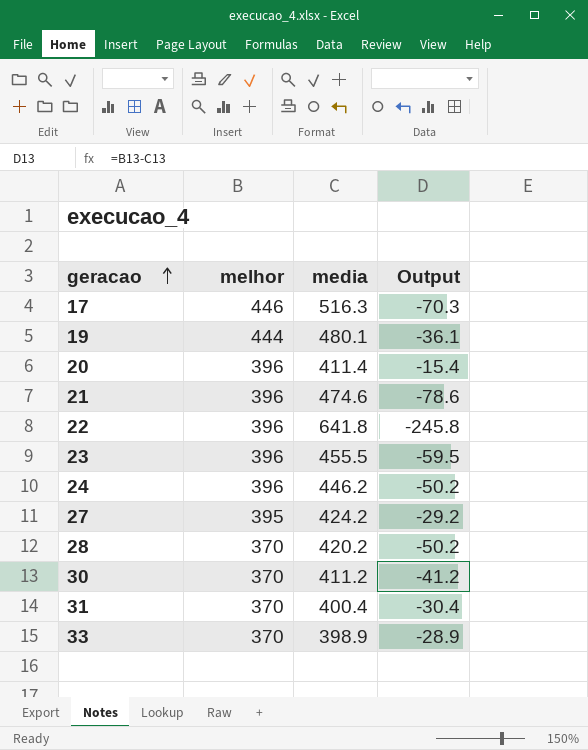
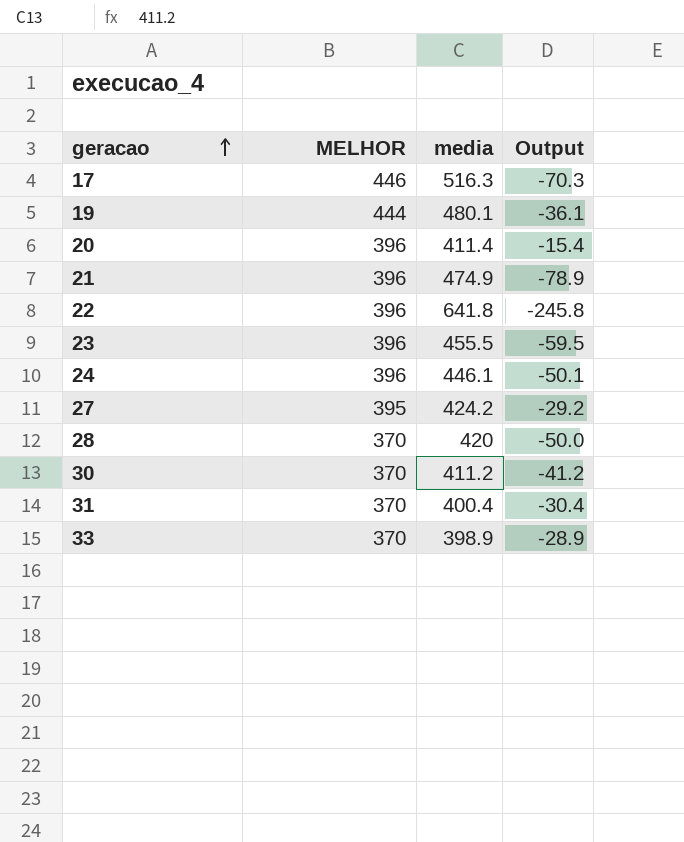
column name: melhor -> MELHOR
21 | media: 474.6 -> 474.9
21 | Output: -78.6 -> -78.9
24 | media: 446.2 -> 446.1
24 | Output: -50.2 -> -50.1
28 | media: 420.2 -> 420
28 | Output: -50.2 -> -50.0

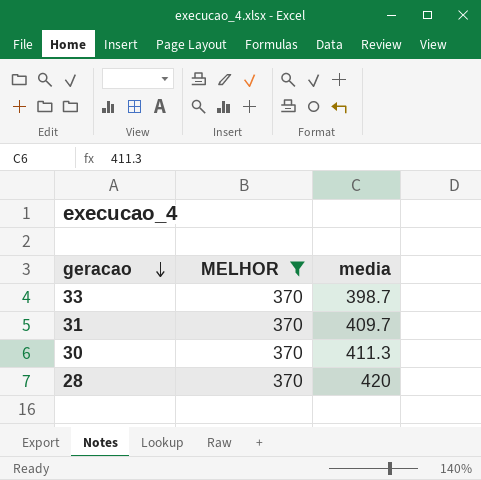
filter: none -> MELHOR = 370
row order: geracao ascending -> geracao descending
column Output | formula: [MELHOR] - [media] -> none
33 | media: 398.9 -> 398.7
31 | media: 400.4 -> 409.7
30 | media: 411.2 -> 411.3

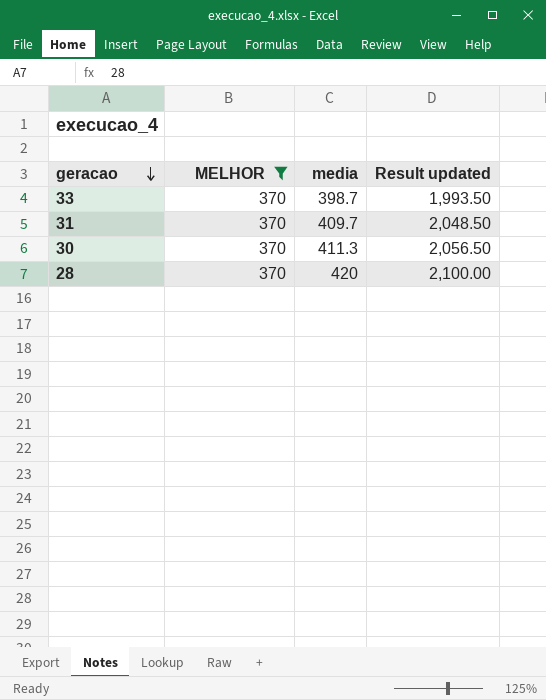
column Result updated | formula: none -> [media] * 5

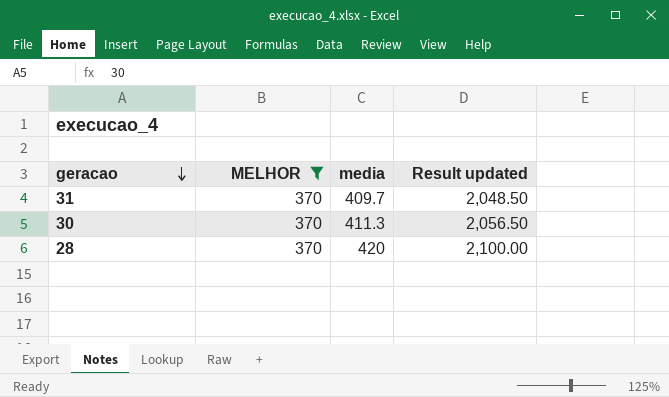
row 33: 370 | 398.7 | 1,993.50 -> none

